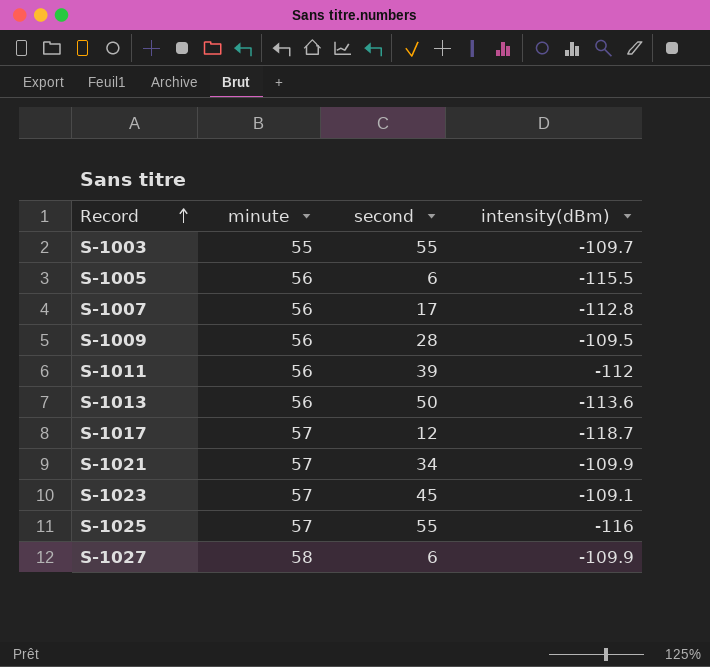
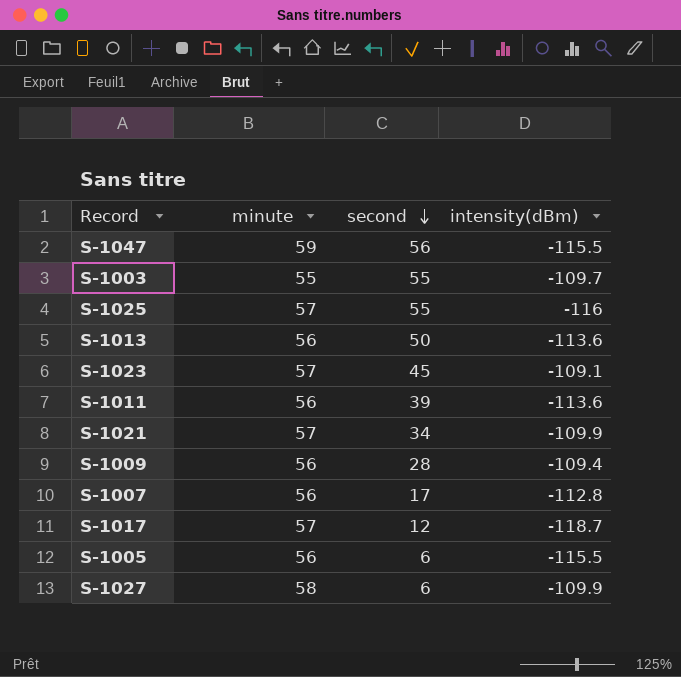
row order: Record ascending -> second descending
row S-1047: none -> 59 | 56 | -115.5
S-1011 | intensity(dBm): -112 -> -113.6
S-1009 | intensity(dBm): -109.5 -> -109.4

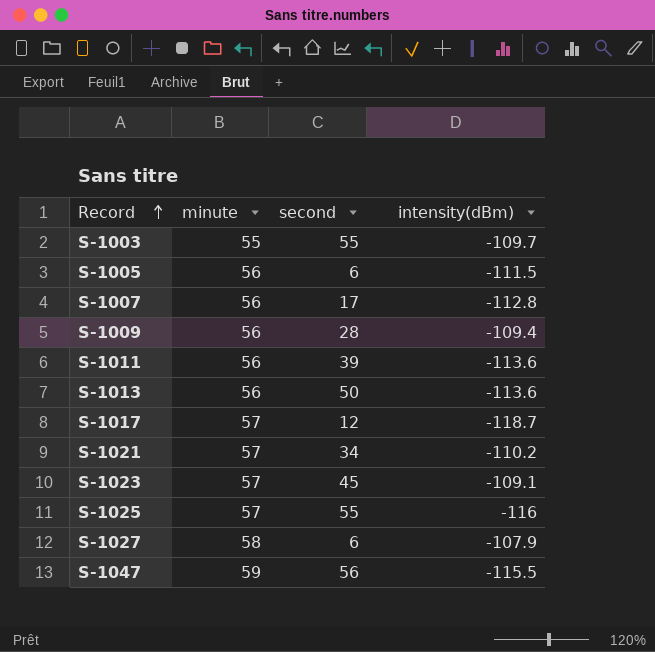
row order: second descending -> Record ascending
S-1005 | intensity(dBm): -115.5 -> -111.5
S-1021 | intensity(dBm): -109.9 -> -110.2
S-1027 | intensity(dBm): -109.9 -> -107.9

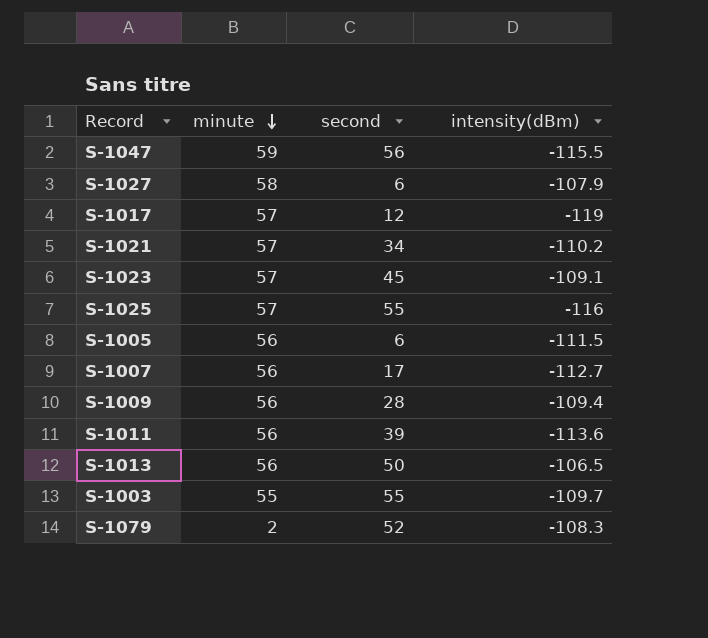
row order: Record ascending -> minute descending
S-1017 | intensity(dBm): -118.7 -> -119
S-1007 | intensity(dBm): -112.8 -> -112.7
S-1013 | intensity(dBm): -113.6 -> -106.5
row S-1079: none -> 2 | 52 | -108.3

